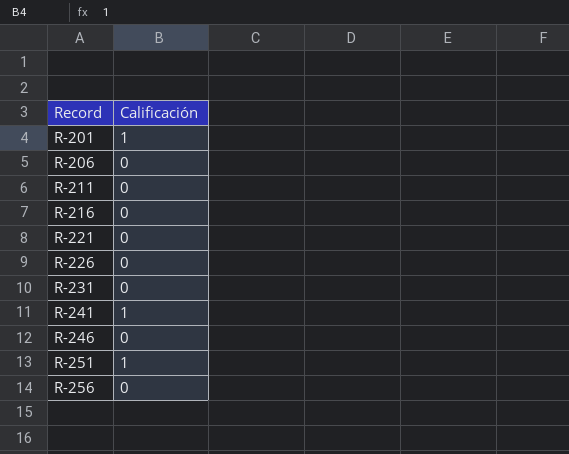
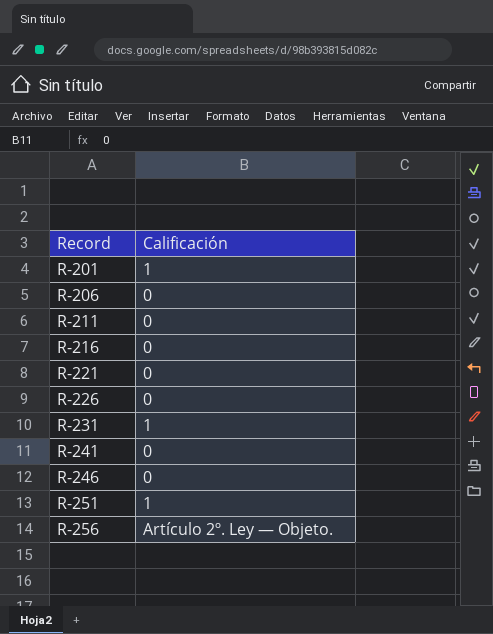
R-231 | Calificación: 0 -> 1
R-241 | Calificación: 1 -> 0
R-256 | Calificación: 0 -> Artículo 2º. Ley — Objeto.

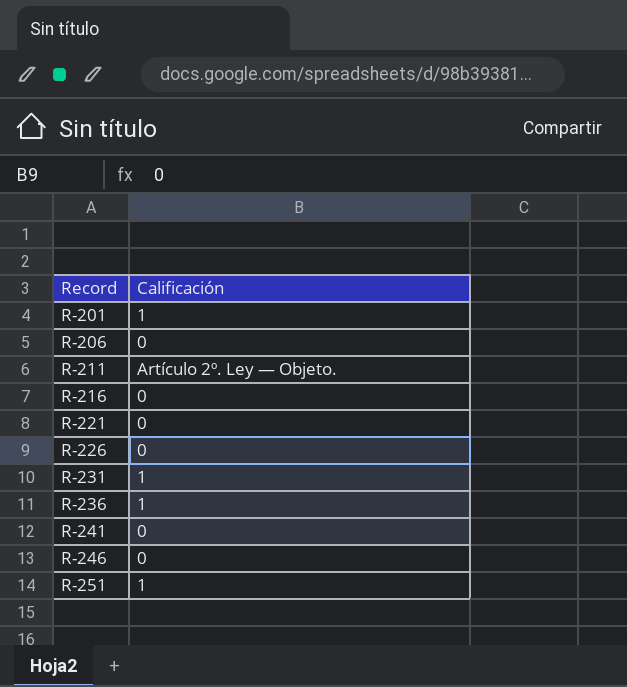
row R-256: Artículo 2º. Ley — Objeto. -> none
R-211 | Calificación: 0 -> Artículo 2º. Ley — Objeto.
row R-236: none -> 1

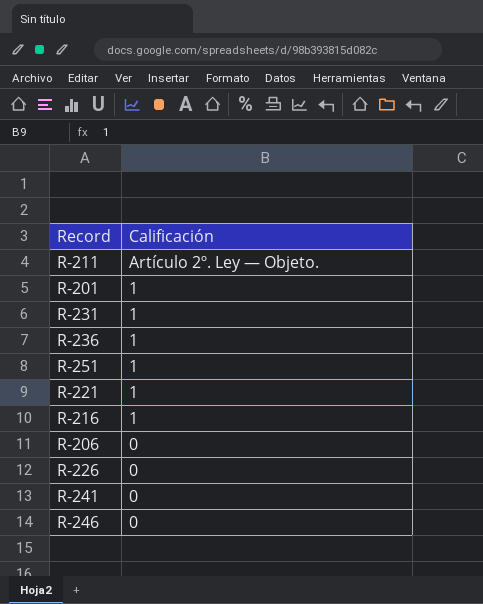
row order: Record ascending -> Calificación descending
R-221 | Calificación: 0 -> 1
R-216 | Calificación: 0 -> 1

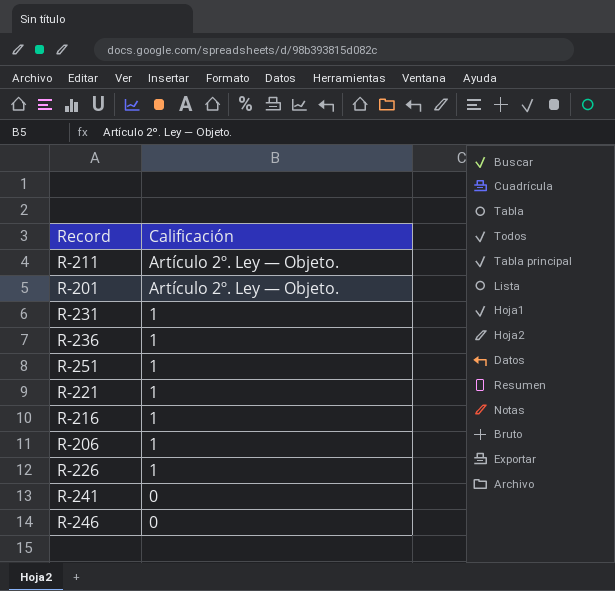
R-201 | Calificación: 1 -> Artículo 2º. Ley — Objeto.
R-206 | Calificación: 0 -> 1
R-226 | Calificación: 0 -> 1

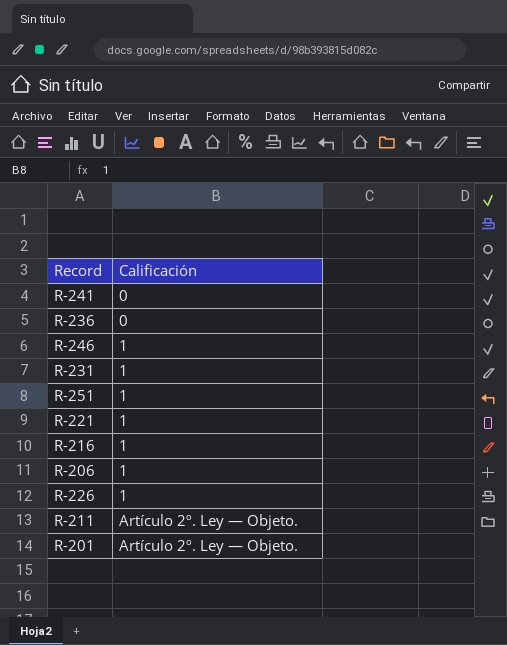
row order: Calificación descending -> Calificación ascending
R-236 | Calificación: 1 -> 0
R-246 | Calificación: 0 -> 1

